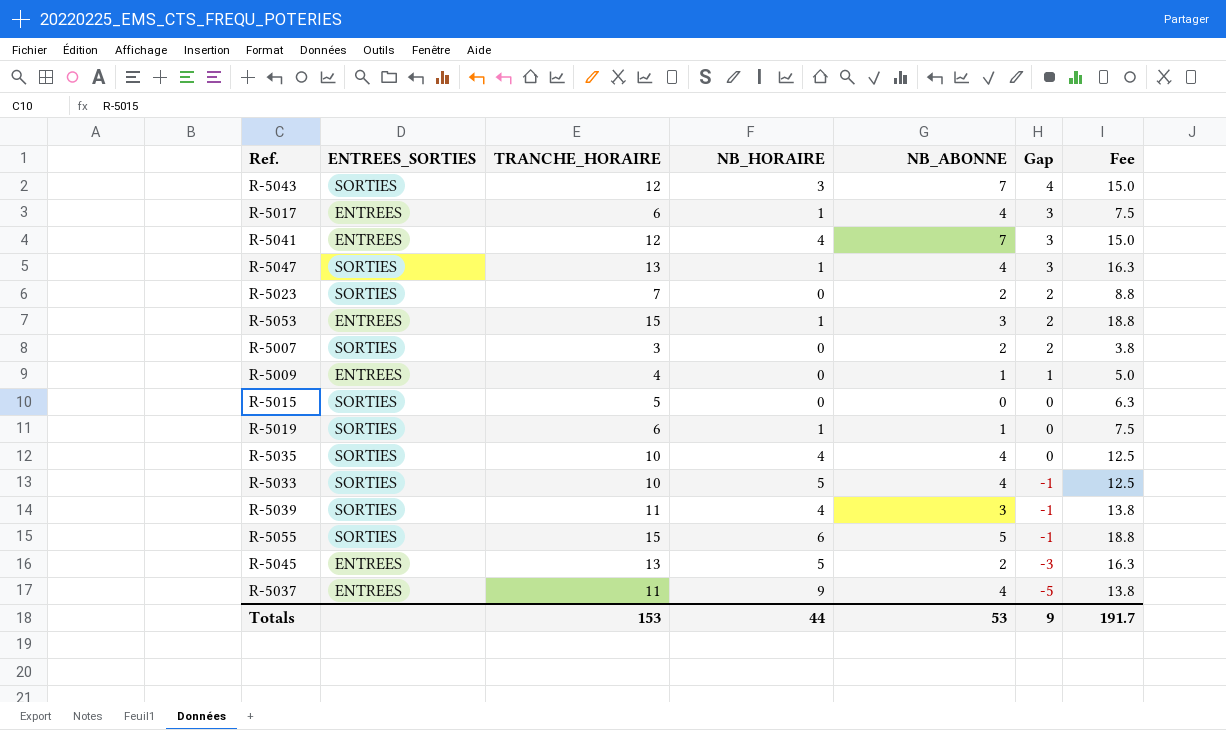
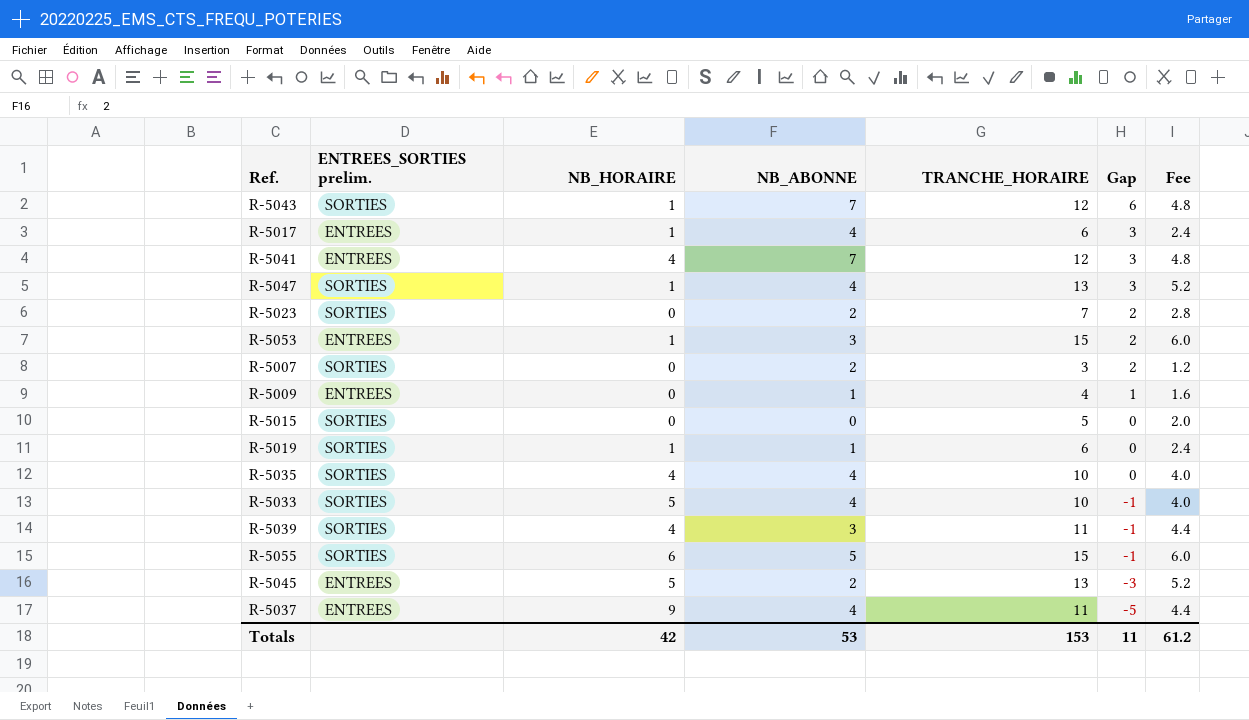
column name: ENTREES_SORTIES -> ENTREES_SORTIES prelim.
column TRANCHE_HORAIRE | position: 3 -> 5
column Fee | formula: [TRANCHE_HORAIRE] * 1.25 -> [TRANCHE_HORAIRE] * 0.4
R-5043 | NB_HORAIRE: 3 -> 1
R-5043 | Gap: 4 -> 6
Totals | NB_HORAIRE: 44 -> 42
Totals | Gap: 9 -> 11
Totals | Fee: 191.7 -> 61.2

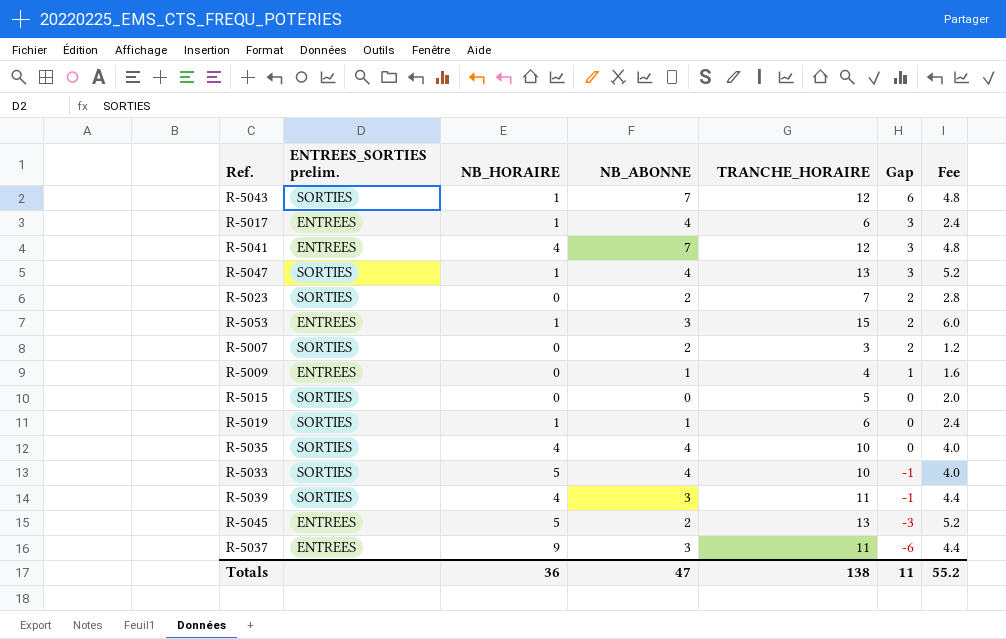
row R-5055: SORTIES | 6 | 5 | 15 | -1 | 6.0 -> none
R-5037 | NB_ABONNE: 4 -> 3
R-5037 | Gap: -5 -> -6
Totals | NB_HORAIRE: 42 -> 36
Totals | NB_ABONNE: 53 -> 47
Totals | TRANCHE_HORAIRE: 153 -> 138
Totals | Fee: 61.2 -> 55.2

